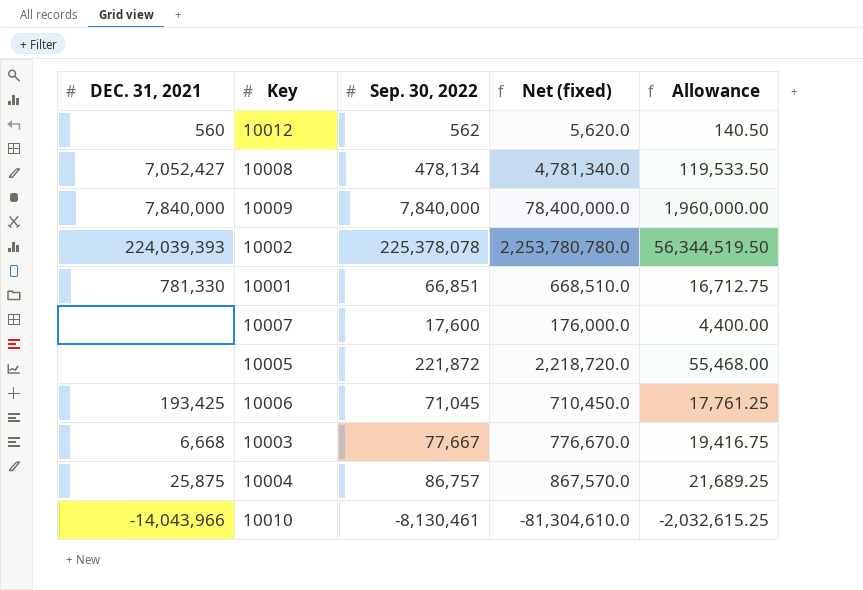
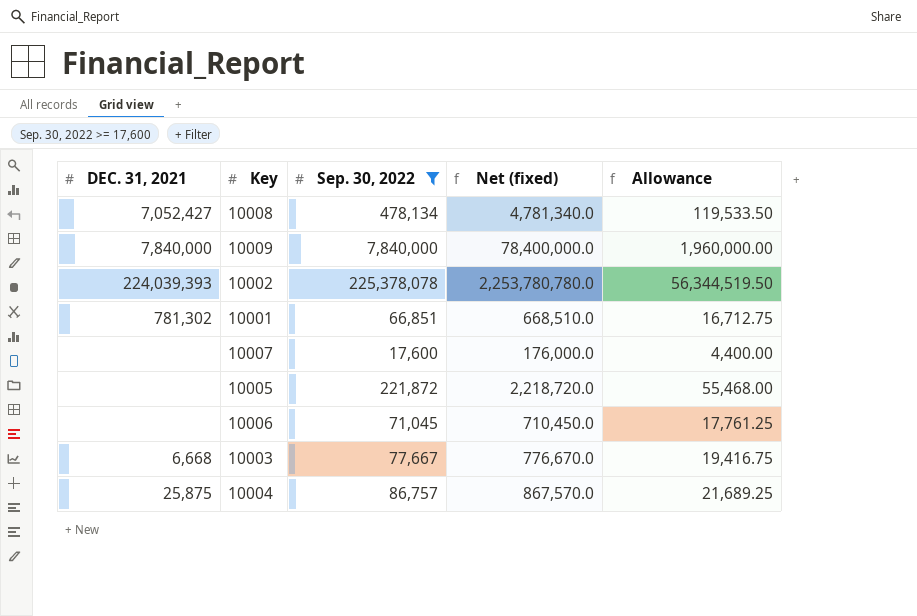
filter: none -> Sep. 30, 2022 >= 17,600
10001 | DEC. 31, 2021: 781,330 -> 781,302
10006 | DEC. 31, 2021: 193,425 -> none

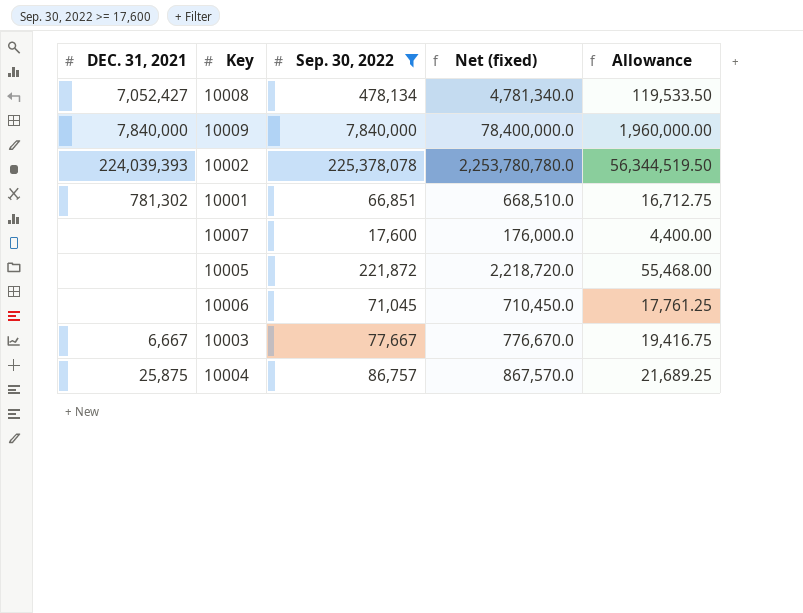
10003 | DEC. 31, 2021: 6,668 -> 6,667

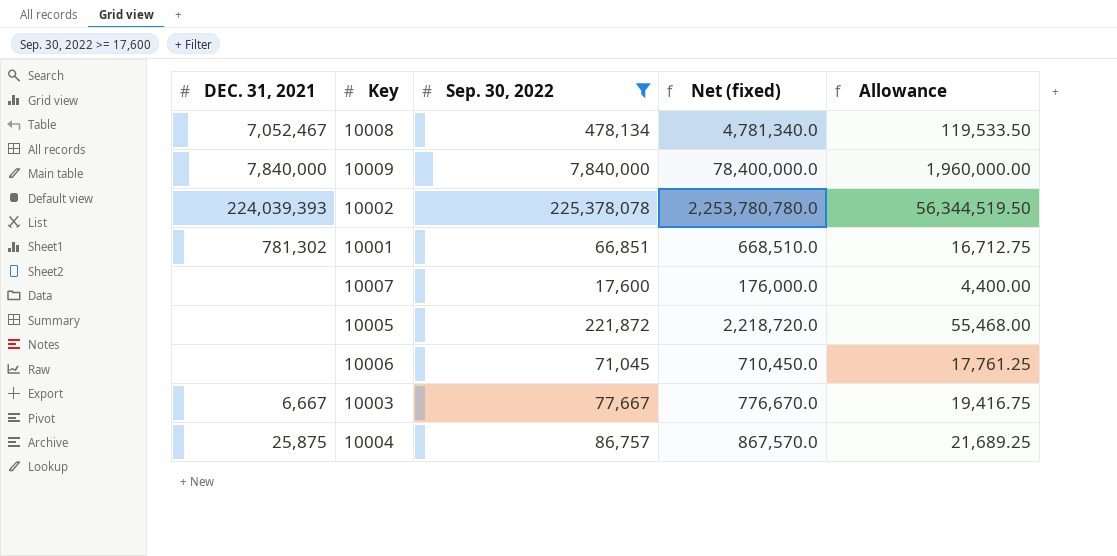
10008 | DEC. 31, 2021: 7,052,427 -> 7,052,467

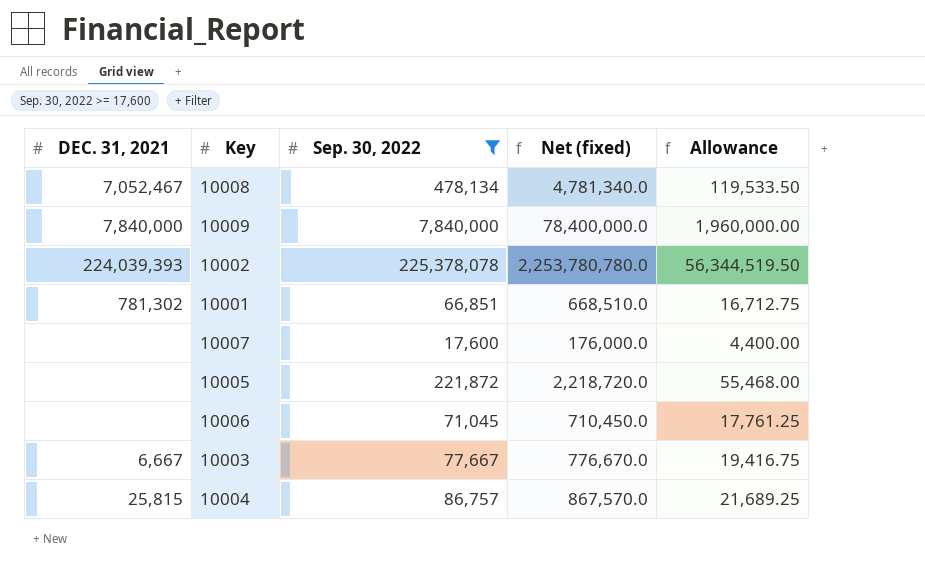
10004 | DEC. 31, 2021: 25,875 -> 25,815

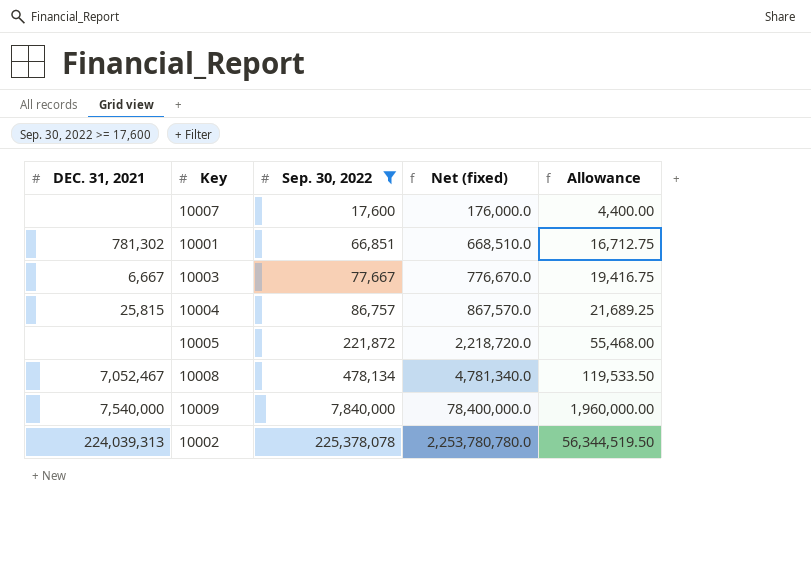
row order: none -> Sep. 30, 2022 ascending
row 10006: none | 71,045 | 710,450.0 | 17,761.25 -> none
10009 | DEC. 31, 2021: 7,840,000 -> 7,540,000
10002 | DEC. 31, 2021: 224,039,393 -> 224,039,313

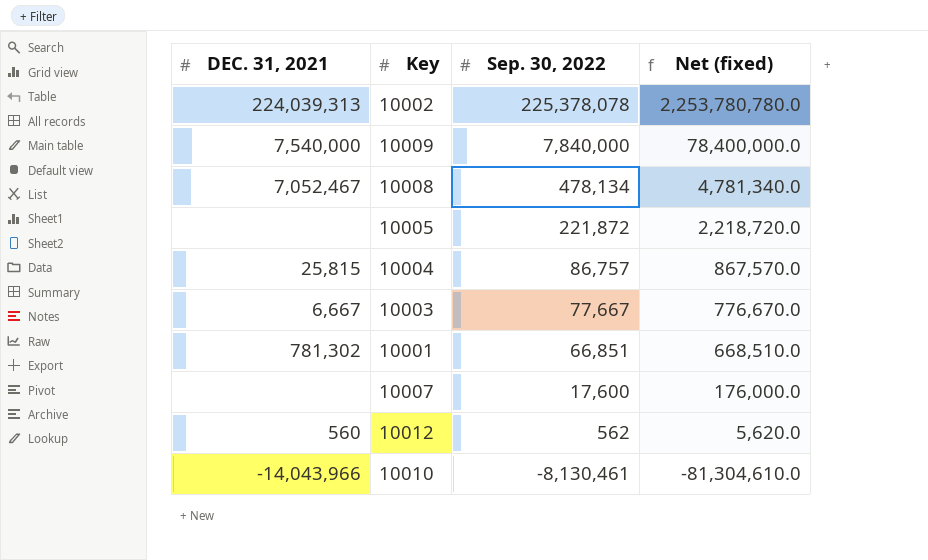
filter: Sep. 30, 2022 >= 17,600 -> none
row order: Sep. 30, 2022 ascending -> Sep. 30, 2022 descending
column Allowance | formula: [Sep. 30, 2022] * 0.25 -> none

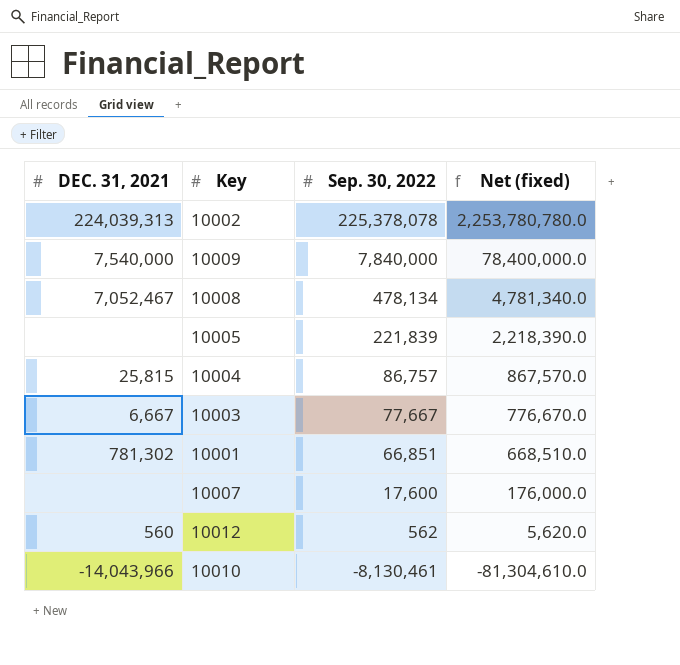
10005 | Sep. 30, 2022: 221,872 -> 221,839
10005 | Net (fixed): 2,218,720.0 -> 2,218,390.0

